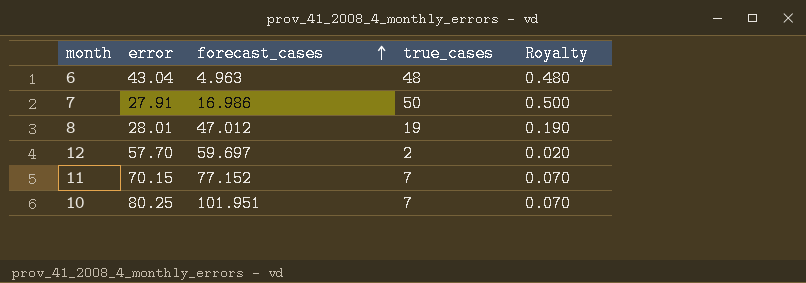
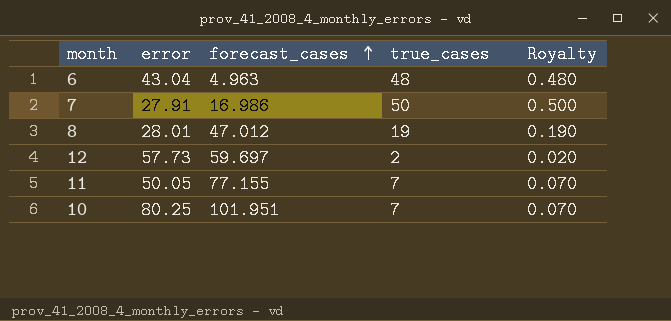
12 | error: 57.70 -> 57.73
11 | error: 70.15 -> 50.05
11 | forecast_cases: 77.152 -> 77.155

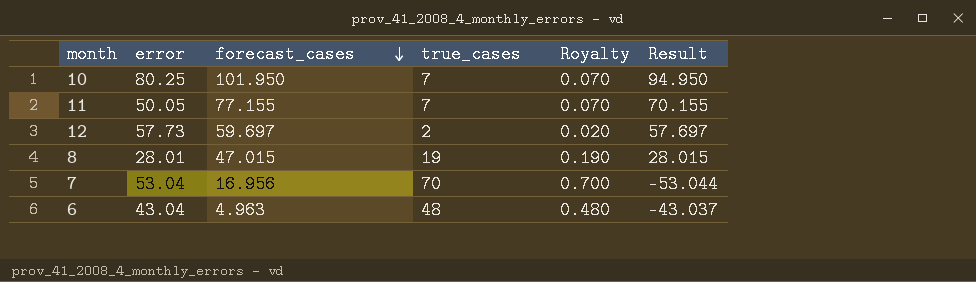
row order: forecast_cases ascending -> forecast_cases descending
column Result | formula: none -> [forecast_cases] - [true_cases]
10 | forecast_cases: 101.951 -> 101.950
8 | forecast_cases: 47.012 -> 47.015
7 | error: 27.91 -> 53.04
7 | forecast_cases: 16.986 -> 16.956
7 | true_cases: 50 -> 70
7 | Royalty: 0.500 -> 0.700

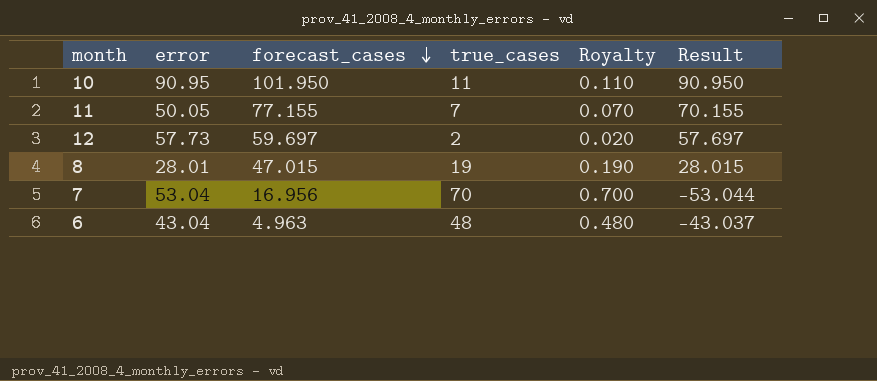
10 | error: 80.25 -> 90.95
10 | true_cases: 7 -> 11
10 | Royalty: 0.070 -> 0.110
10 | Result: 94.950 -> 90.950

